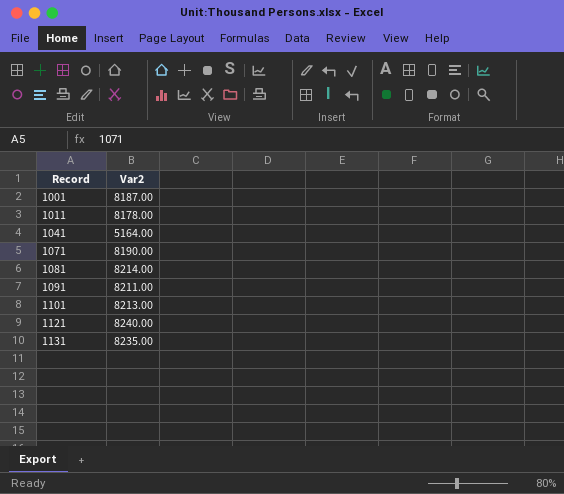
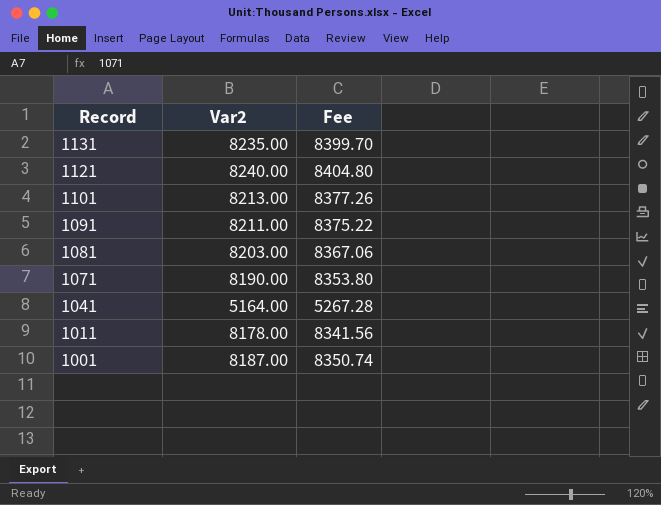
row order: Record ascending -> Record descending
column Fee | formula: none -> [Var2] * 1.02
1081 | Var2: 8214.00 -> 8203.00

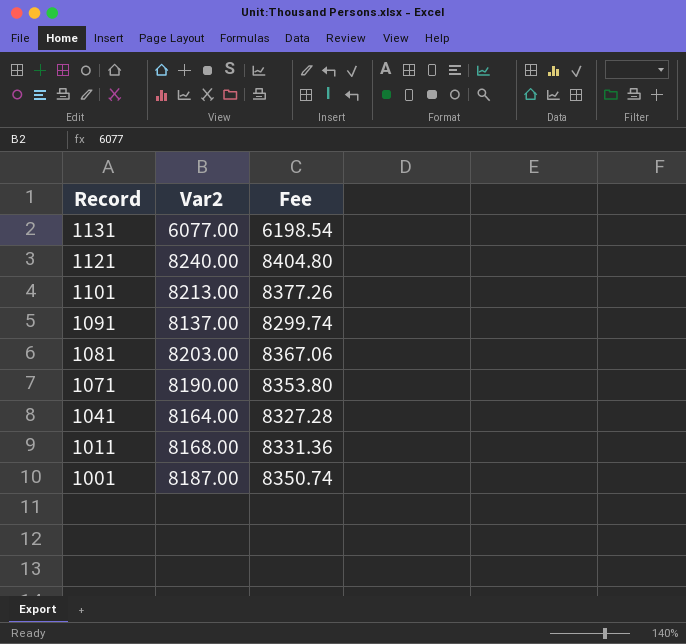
1131 | Var2: 8235.00 -> 6077.00
1131 | Fee: 8399.70 -> 6198.54
1091 | Var2: 8211.00 -> 8137.00
1091 | Fee: 8375.22 -> 8299.74
1041 | Var2: 5164.00 -> 8164.00
1041 | Fee: 5267.28 -> 8327.28
1011 | Var2: 8178.00 -> 8168.00
1011 | Fee: 8341.56 -> 8331.36

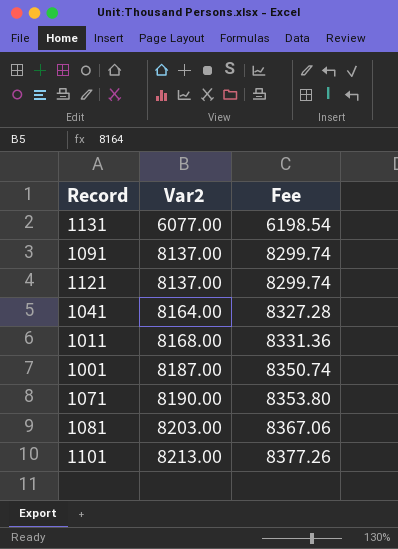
row order: Record descending -> Var2 ascending
1121 | Var2: 8240.00 -> 8137.00
1121 | Fee: 8404.80 -> 8299.74

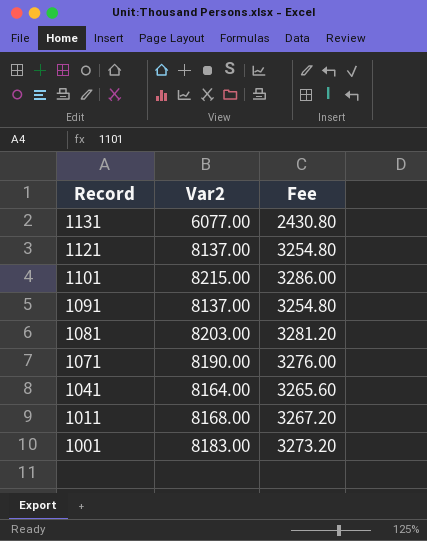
row order: Var2 ascending -> Record descending
column Fee | formula: [Var2] * 1.02 -> [Var2] * 0.4
1101 | Var2: 8213.00 -> 8215.00
1001 | Var2: 8187.00 -> 8183.00

